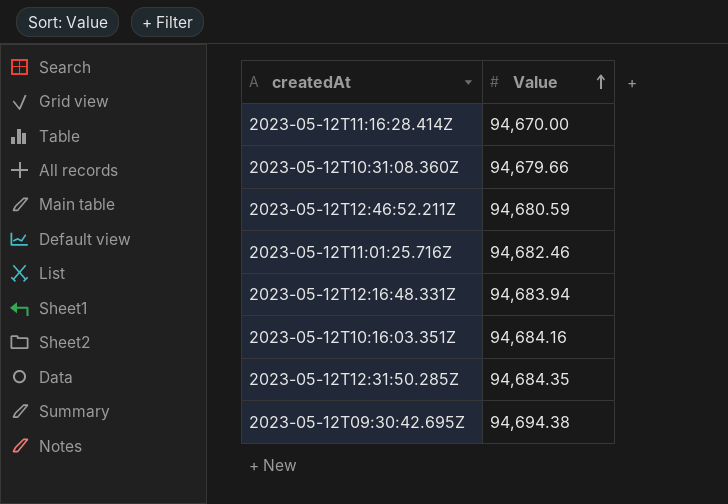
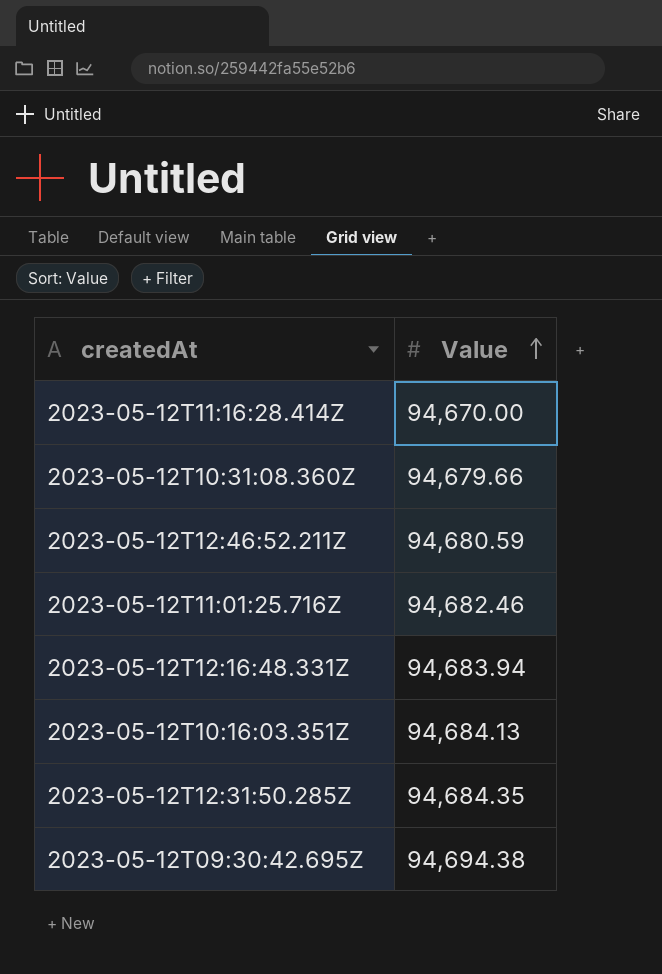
2023-05-12T10:16:03.351Z | Value: 94,684.16 -> 94,684.13

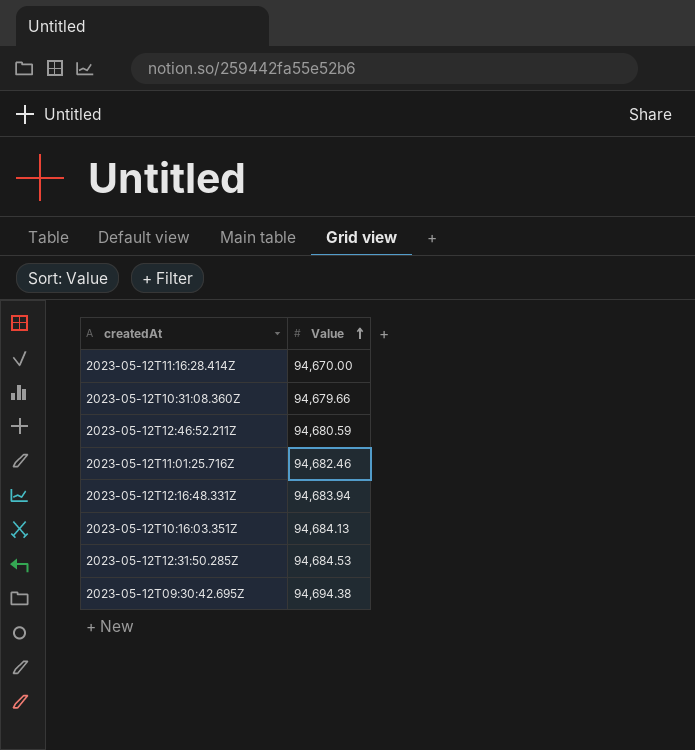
2023-05-12T12:31:50.285Z | Value: 94,684.35 -> 94,684.53

